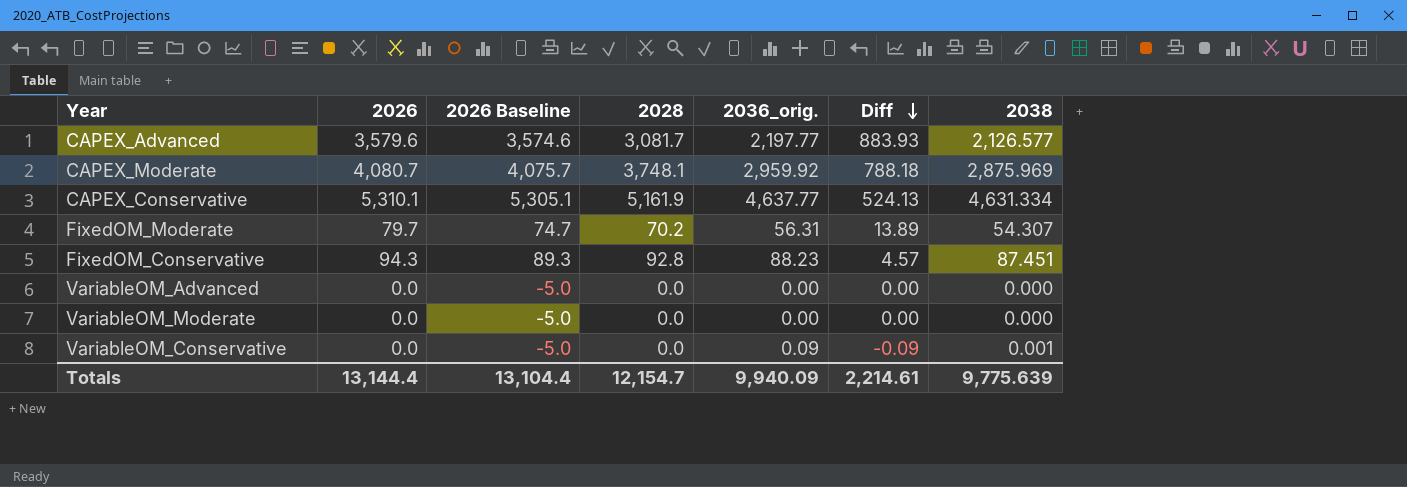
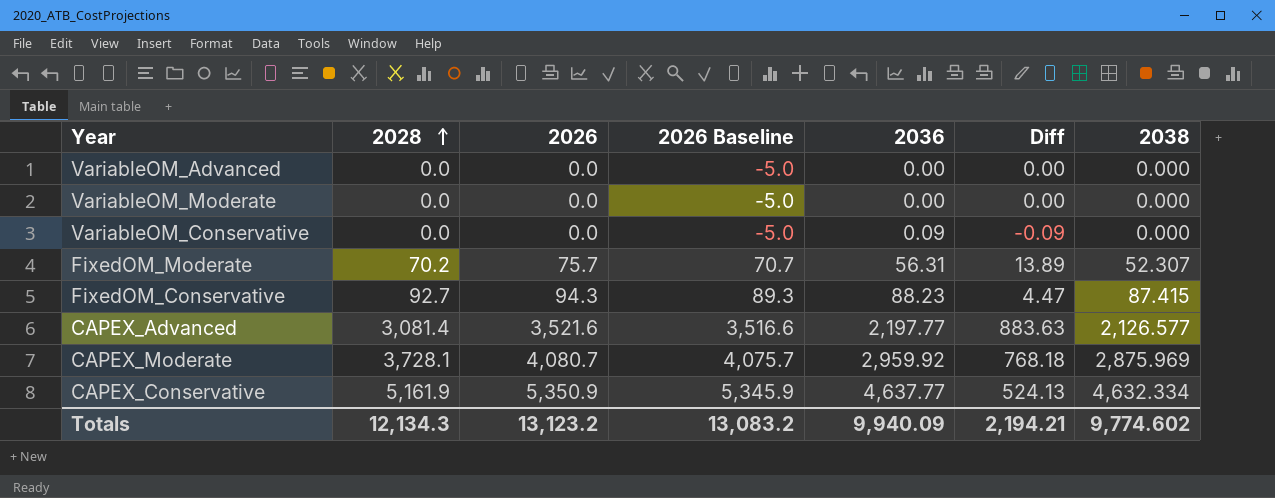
row order: Diff descending -> 2028 ascending
column 2028 | position: 4 -> 2
column name: 2036_orig. -> 2036
VariableOM_Conservative | 2038: 0.001 -> 0.000
FixedOM_Moderate | 2026: 79.7 -> 75.7
FixedOM_Moderate | 2026 Baseline: 74.7 -> 70.7
FixedOM_Moderate | 2038: 54.307 -> 52.307
FixedOM_Conservative | 2028: 92.8 -> 92.7
FixedOM_Conservative | Diff: 4.57 -> 4.47
FixedOM_Conservative | 2038: 87.451 -> 87.415
CAPEX_Advanced | 2028: 3,081.7 -> 3,081.4
CAPEX_Advanced | 2026: 3,579.6 -> 3,521.6
CAPEX_Advanced | 2026 Baseline: 3,574.6 -> 3,516.6
CAPEX_Advanced | Diff: 883.93 -> 883.63
CAPEX_Moderate | 2028: 3,748.1 -> 3,728.1
CAPEX_Moderate | Diff: 788.18 -> 768.18
CAPEX_Conservative | 2026: 5,310.1 -> 5,350.9
CAPEX_Conservative | 2026 Baseline: 5,305.1 -> 5,345.9
CAPEX_Conservative | 2038: 4,631.334 -> 4,632.334
Totals | 2028: 12,154.7 -> 12,134.3
Totals | 2026: 13,144.4 -> 13,123.2
Totals | 2026 Baseline: 13,104.4 -> 13,083.2
Totals | Diff: 2,214.61 -> 2,194.21
Totals | 2038: 9,775.639 -> 9,774.602

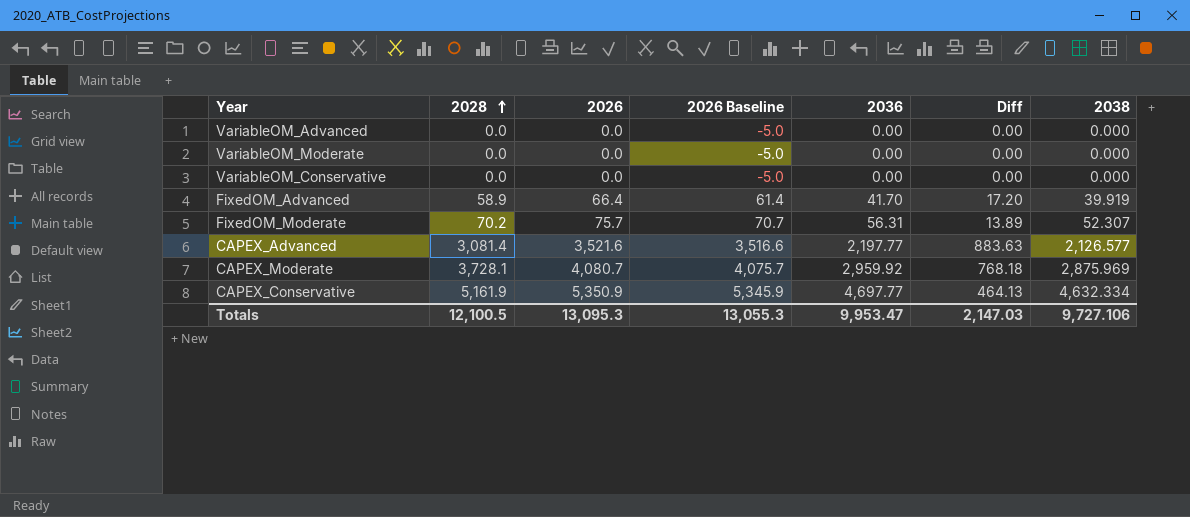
row FixedOM_Conservative: 92.7 | 94.3 | 89.3 | 88.23 | 4.47 | 87.415 -> none
VariableOM_Conservative | 2036: 0.09 -> 0.00
VariableOM_Conservative | Diff: -0.09 -> 0.00
row FixedOM_Advanced: none -> 58.9 | 66.4 | 61.4 | 41.70 | 17.20 | 39.919
CAPEX_Conservative | 2036: 4,637.77 -> 4,697.77
CAPEX_Conservative | Diff: 524.13 -> 464.13
Totals | 2028: 12,134.3 -> 12,100.5
Totals | 2026: 13,123.2 -> 13,095.3
Totals | 2026 Baseline: 13,083.2 -> 13,055.3
Totals | 2036: 9,940.09 -> 9,953.47
Totals | Diff: 2,194.21 -> 2,147.03
Totals | 2038: 9,774.602 -> 9,727.106

